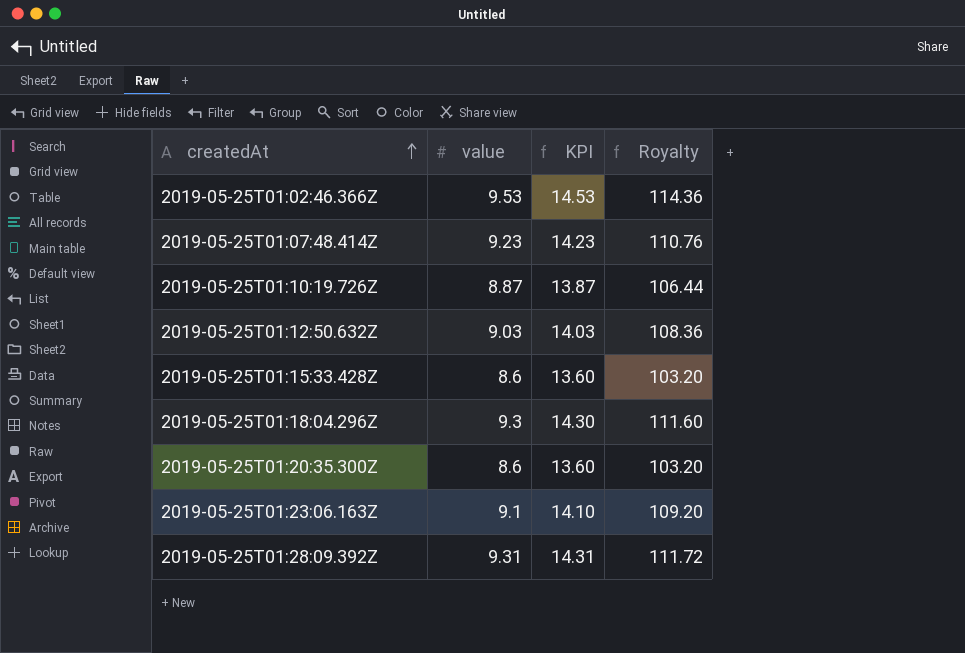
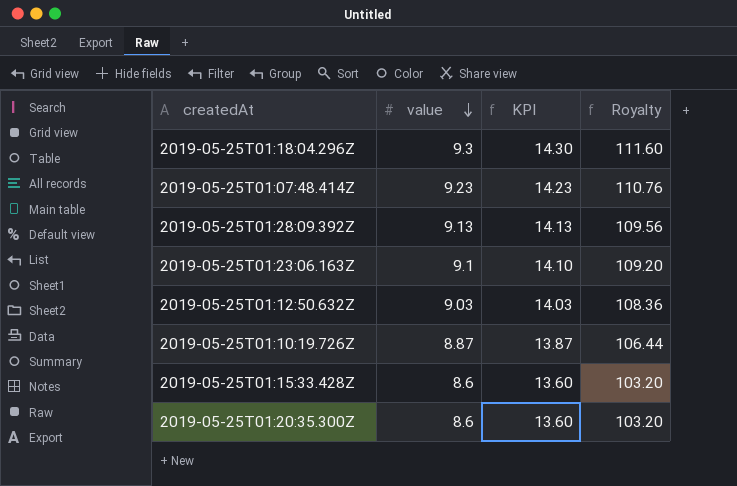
row order: createdAt ascending -> value descending
row 2019-05-25T01:02:46.366Z: 9.53 | 14.53 | 114.36 -> none
2019-05-25T01:28:09.392Z | value: 9.31 -> 9.13
2019-05-25T01:28:09.392Z | KPI: 14.31 -> 14.13
2019-05-25T01:28:09.392Z | Royalty: 111.72 -> 109.56

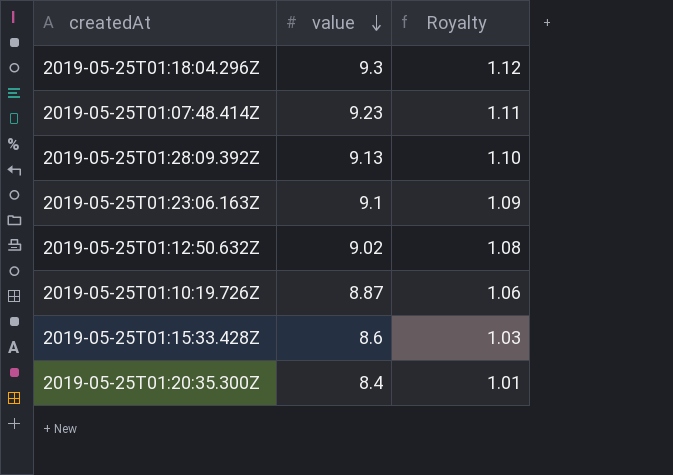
column KPI | formula: [value] + 5 -> none
column Royalty | formula: [value] * 12 -> [value] * 0.12
2019-05-25T01:12:50.632Z | value: 9.03 -> 9.02
2019-05-25T01:20:35.300Z | value: 8.6 -> 8.4

